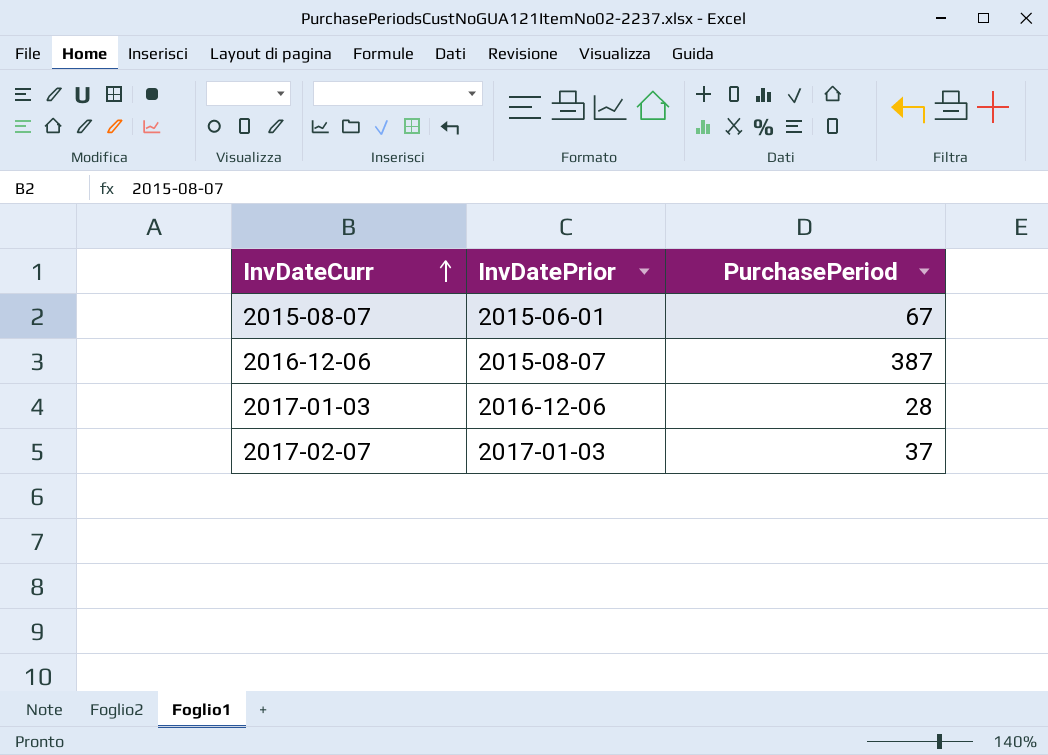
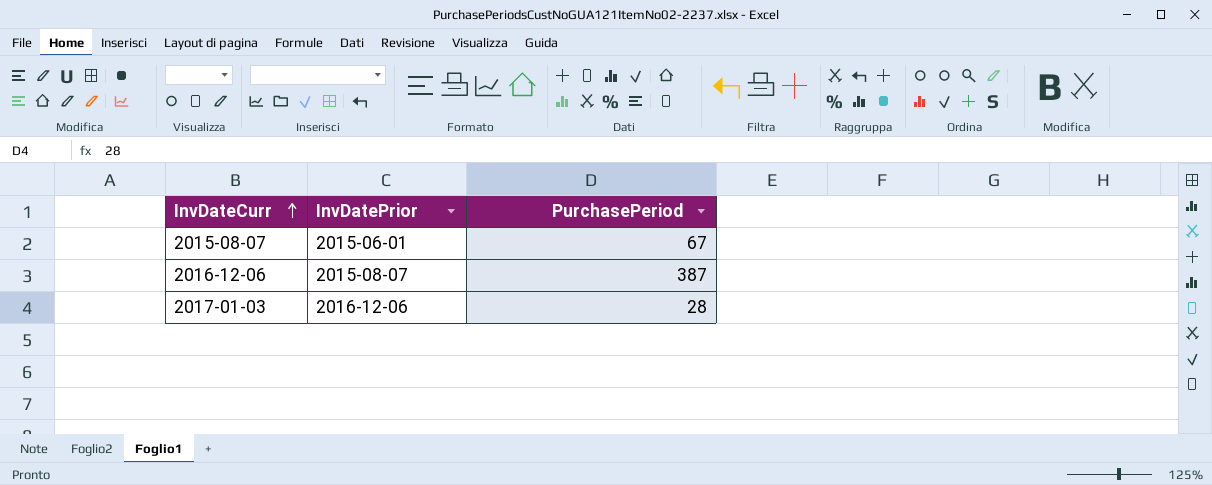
row 2017-02-07: 2017-01-03 | 37 -> none

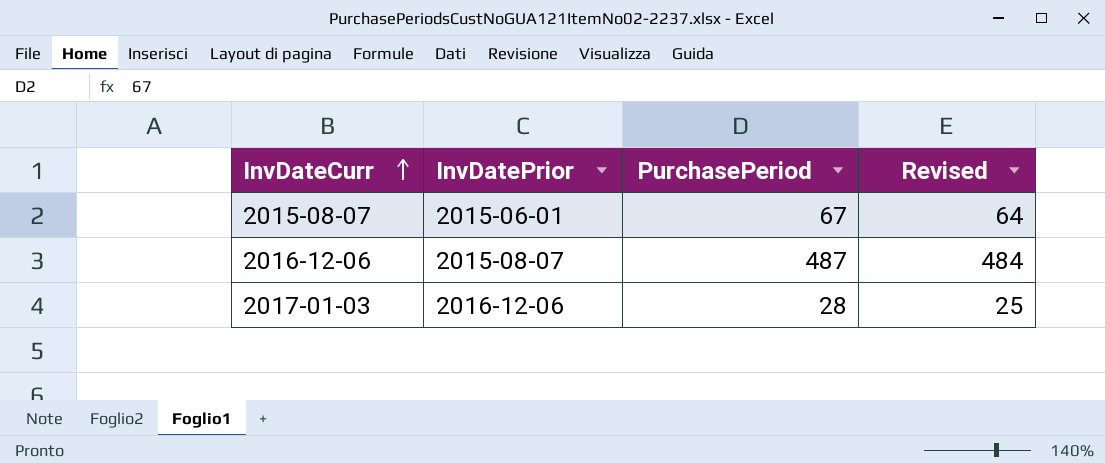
column Revised | formula: none -> [PurchasePeriod] - 3
2016-12-06 | PurchasePeriod: 387 -> 487

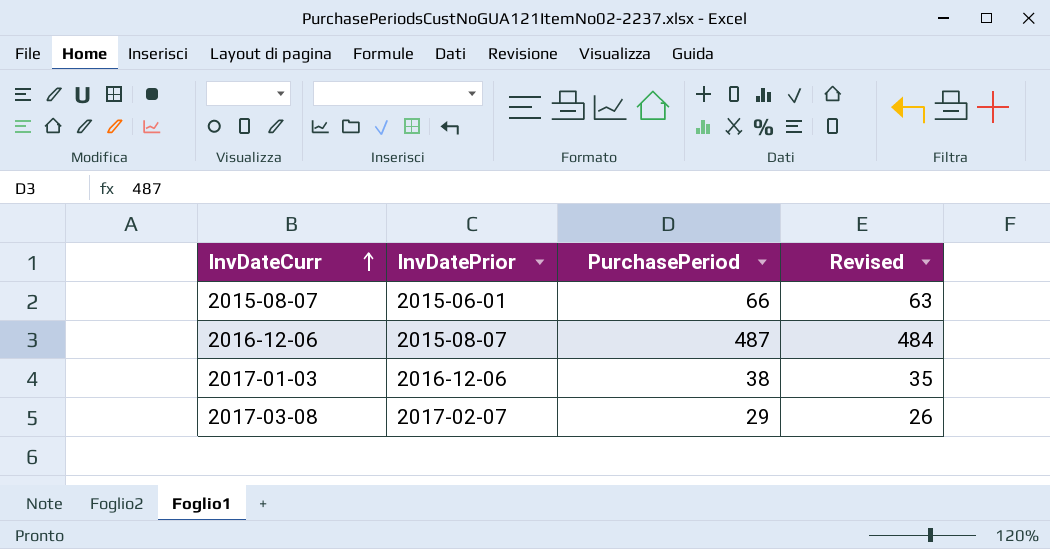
2015-08-07 | PurchasePeriod: 67 -> 66
2015-08-07 | Revised: 64 -> 63
2017-01-03 | PurchasePeriod: 28 -> 38
2017-01-03 | Revised: 25 -> 35
row 2017-03-08: none -> 2017-02-07 | 29 | 26

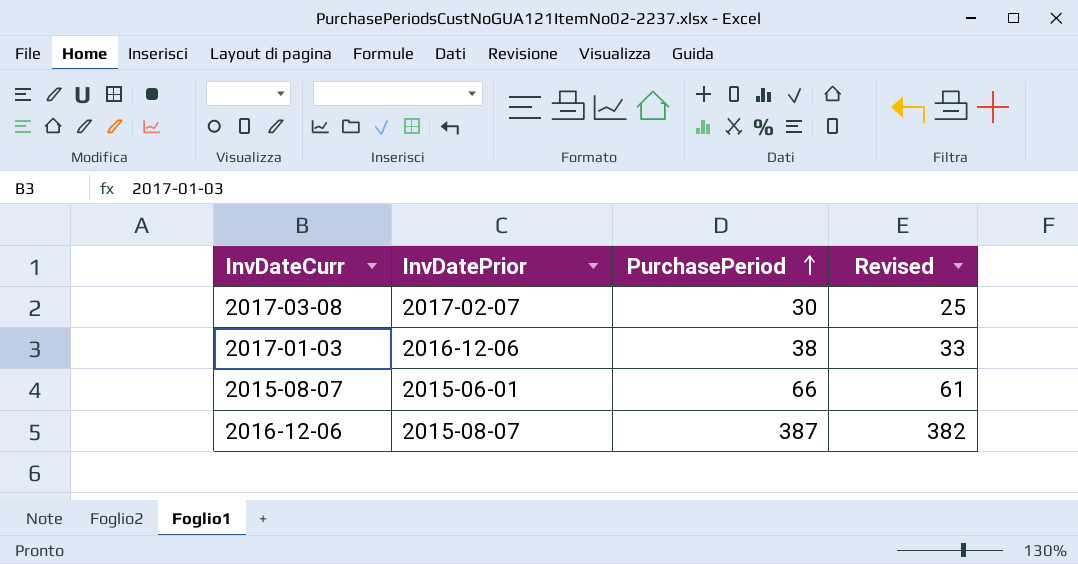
row order: InvDateCurr ascending -> PurchasePeriod ascending
column Revised | formula: [PurchasePeriod] - 3 -> [PurchasePeriod] - 5
2017-03-08 | PurchasePeriod: 29 -> 30
2016-12-06 | PurchasePeriod: 487 -> 387

